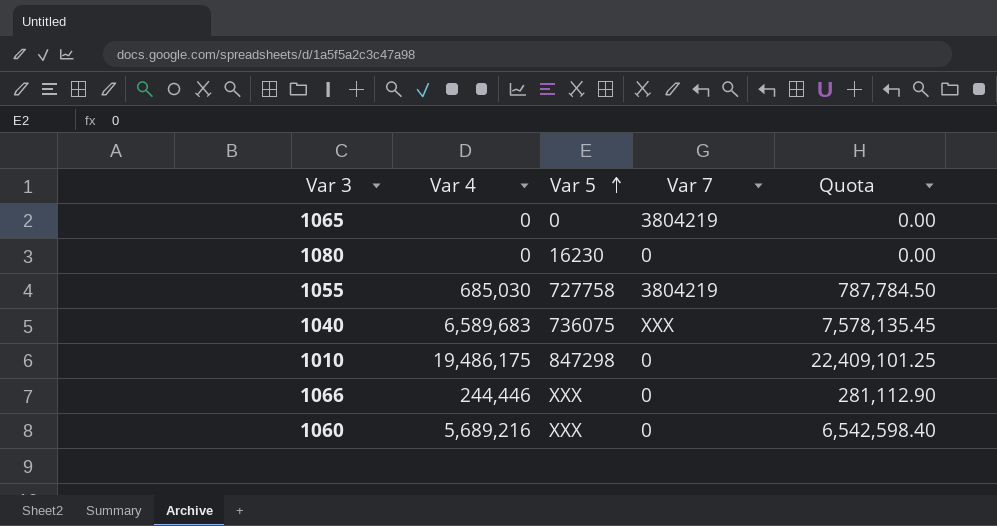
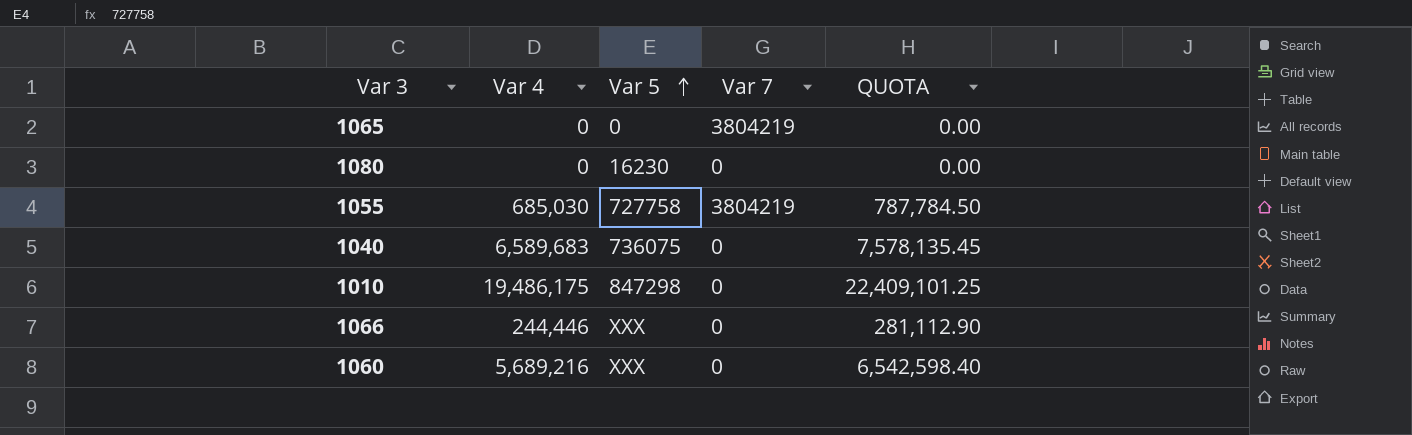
column name: Quota -> QUOTA
1040 | Var 7: XXX -> 0

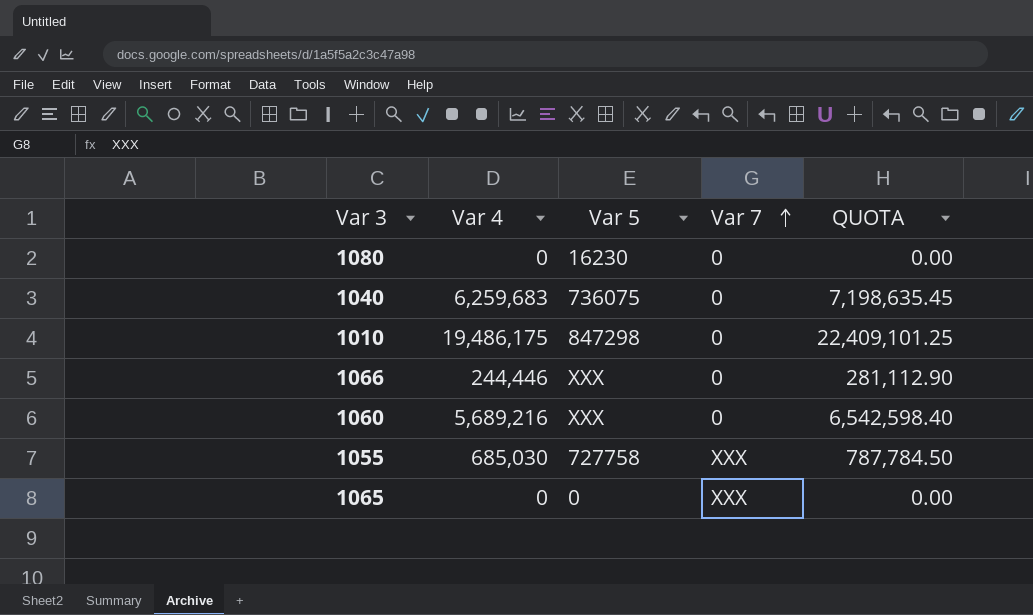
row order: Var 5 ascending -> Var 7 ascending
1040 | Var 4: 6,589,683 -> 6,259,683
1040 | QUOTA: 7,578,135.45 -> 7,198,635.45
1055 | Var 7: 3804219 -> XXX
1065 | Var 7: 3804219 -> XXX

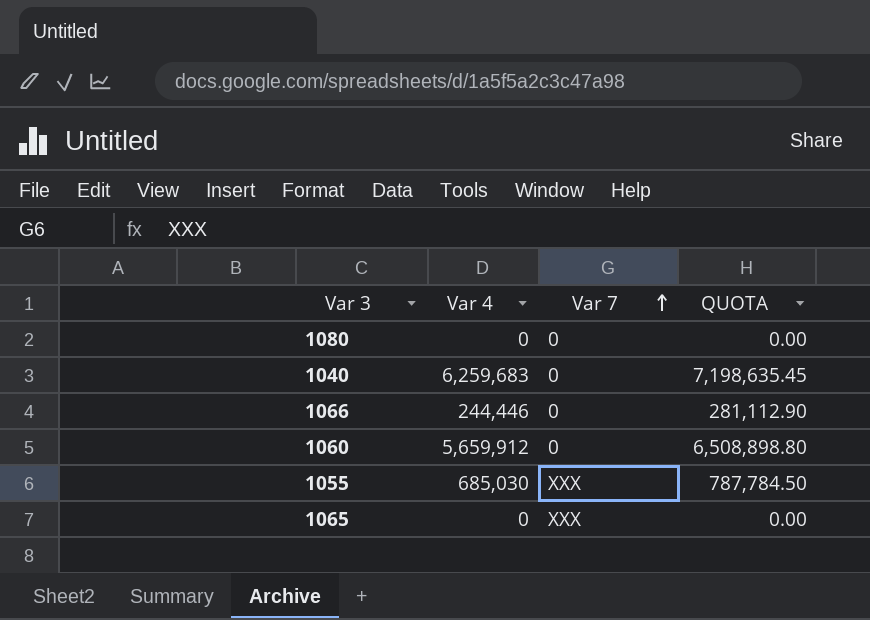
column Var 5 | position: 3 -> none
row 1010: 19,486,175 | 847298 | 0 | 22,409,101.25 -> none
1060 | Var 4: 5,689,216 -> 5,659,912
1060 | QUOTA: 6,542,598.40 -> 6,508,898.80

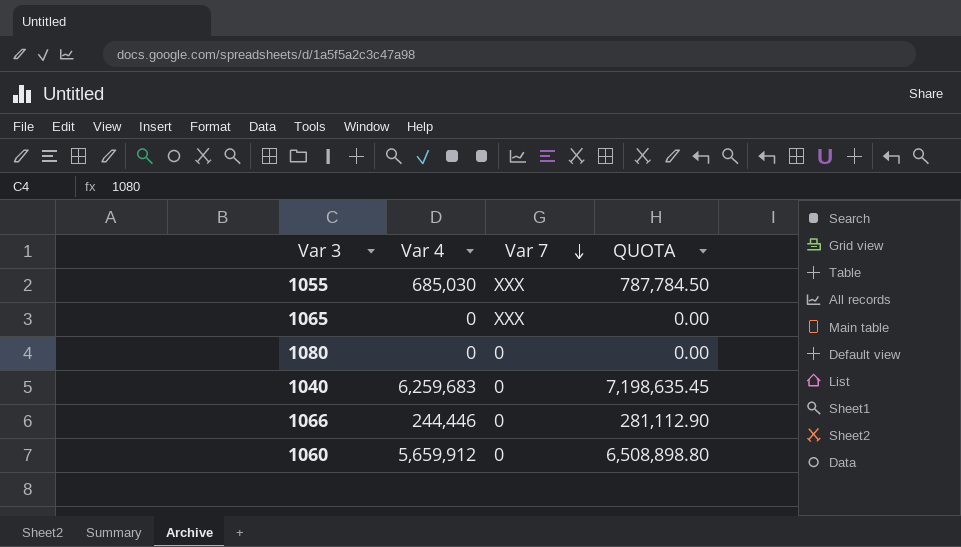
row order: Var 7 ascending -> Var 7 descending

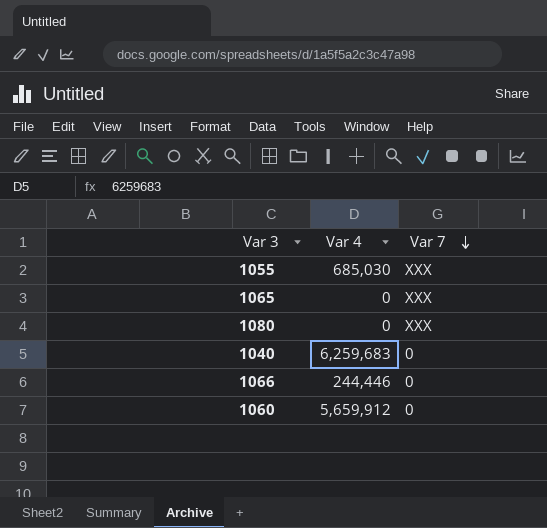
column QUOTA | formula: [Var 4] * 1.15 -> none
1080 | Var 7: 0 -> XXX

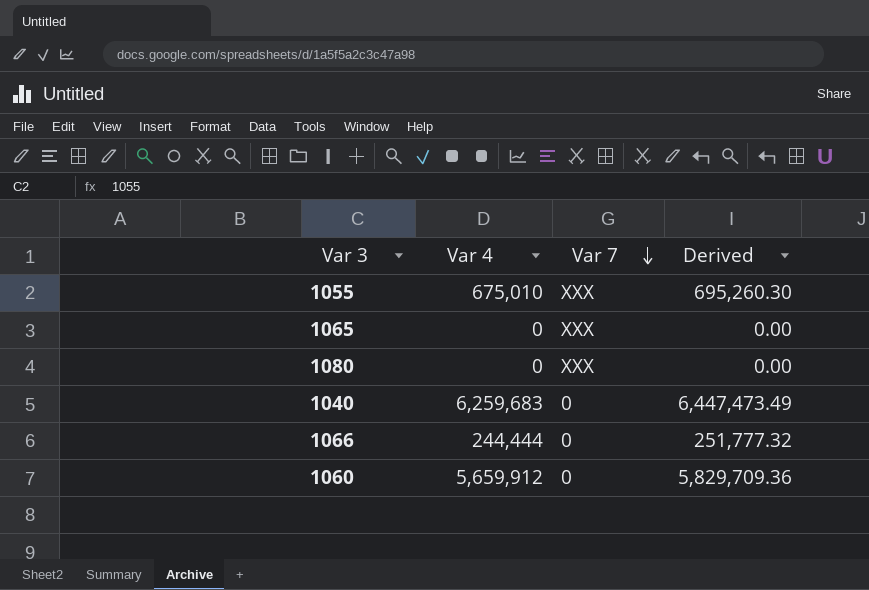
column Derived | formula: none -> [Var 4] * 1.03
1055 | Var 4: 685,030 -> 675,010
1066 | Var 4: 244,446 -> 244,444

